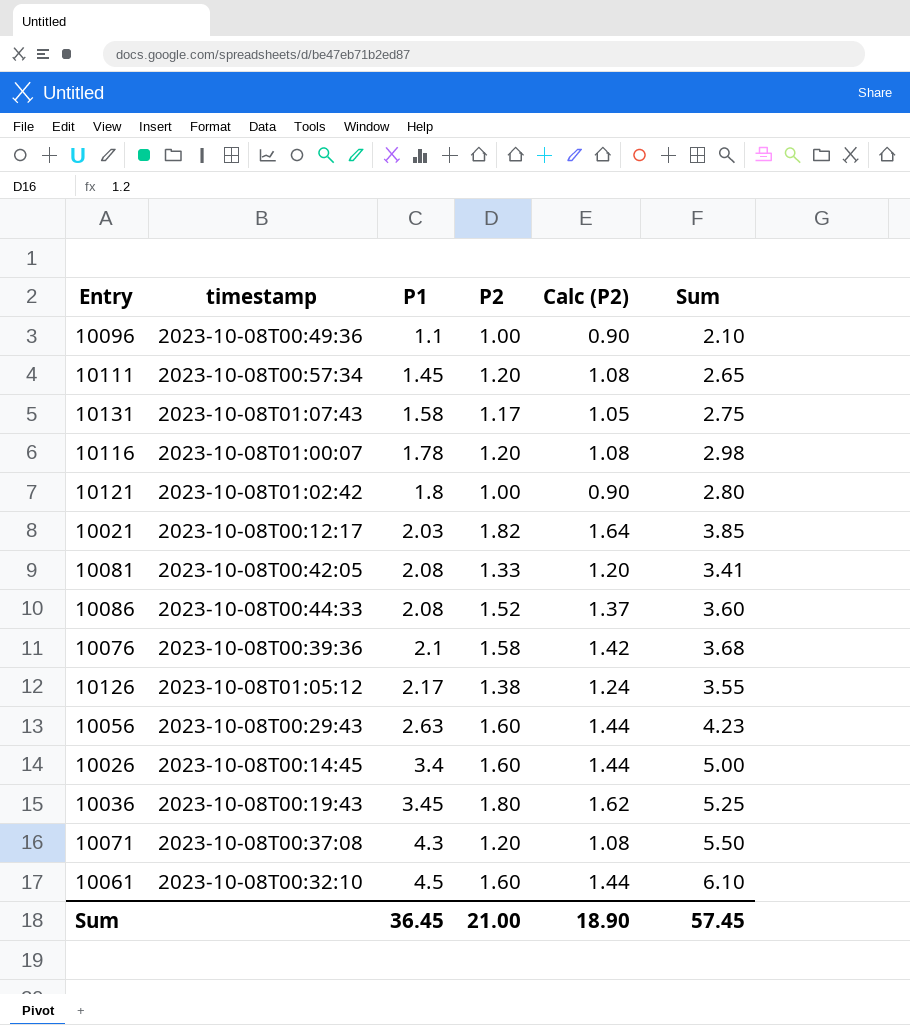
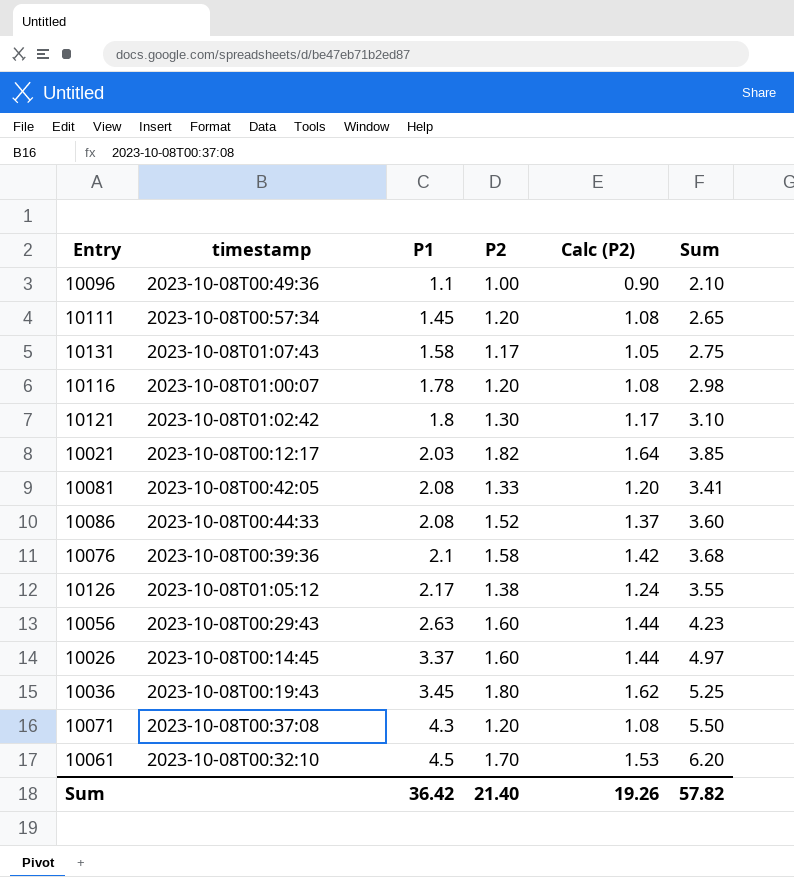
10121 | P2: 1.00 -> 1.30
10121 | Calc (P2): 0.90 -> 1.17
10121 | Sum: 2.80 -> 3.10
10026 | P1: 3.4 -> 3.37
10026 | Sum: 5.00 -> 4.97
10061 | P2: 1.60 -> 1.70
10061 | Calc (P2): 1.44 -> 1.53
10061 | Sum: 6.10 -> 6.20
Sum | P1: 36.45 -> 36.42
Sum | P2: 21.00 -> 21.40
Sum | Calc (P2): 18.90 -> 19.26
Sum | Sum: 57.45 -> 57.82

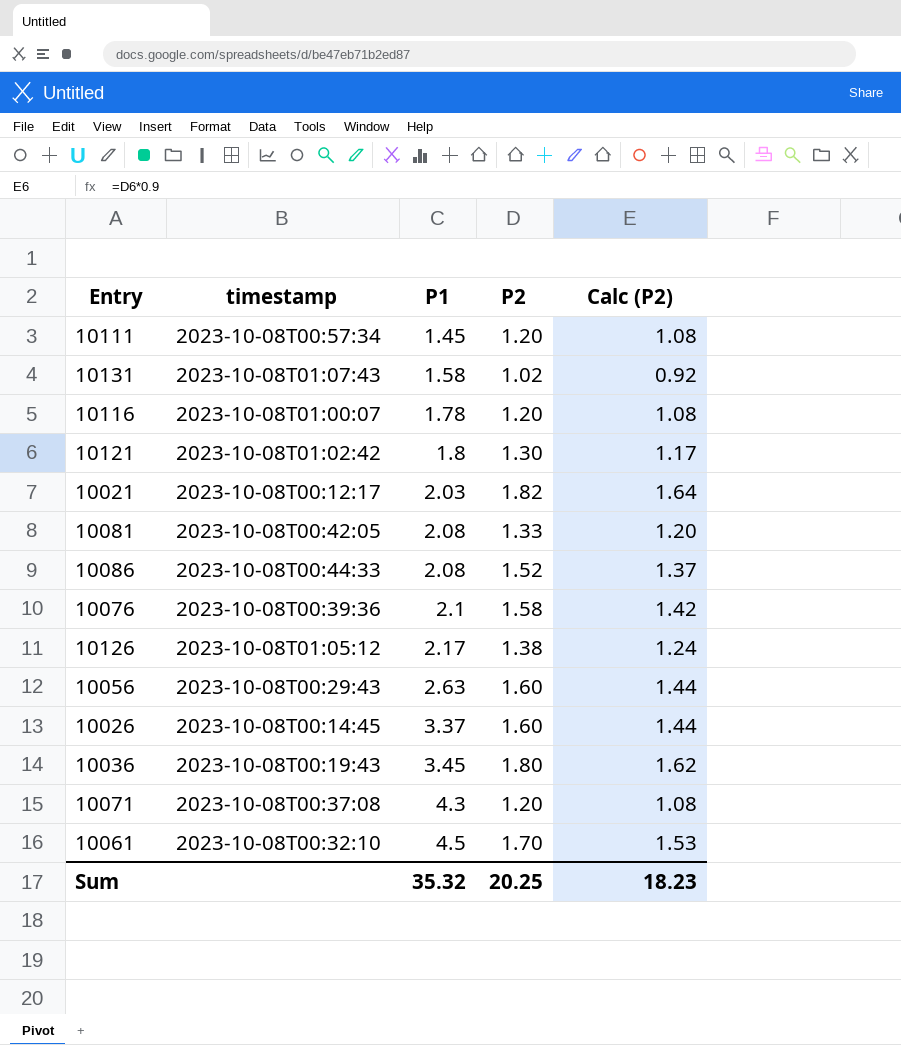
column Sum | formula: [P1] + [P2] -> none
row 10096: 2023-10-08T00:49:36 | 1.1 | 1.00 | 0.90 | 2.10 -> none
10131 | P2: 1.17 -> 1.02
10131 | Calc (P2): 1.05 -> 0.92
Sum | P1: 36.42 -> 35.32
Sum | P2: 21.40 -> 20.25
Sum | Calc (P2): 19.26 -> 18.23

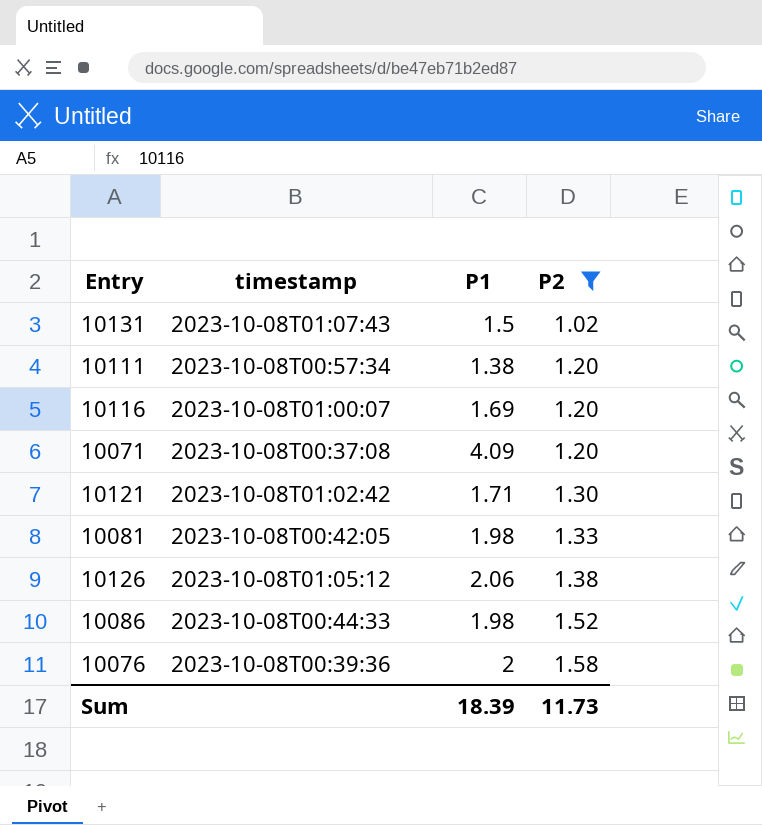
filter: none -> P2 <= 1.58
row order: P1 ascending -> P2 ascending
column Calc (P2) | formula: [P2] * 0.9 -> none
10131 | P1: 1.58 -> 1.5
10111 | P1: 1.45 -> 1.38
10116 | P1: 1.78 -> 1.69
10071 | P1: 4.3 -> 4.09
10121 | P1: 1.8 -> 1.71
10081 | P1: 2.08 -> 1.98
10126 | P1: 2.17 -> 2.06
10086 | P1: 2.08 -> 1.98
10076 | P1: 2.1 -> 2
Sum | P1: 35.32 -> 18.39
Sum | P2: 20.25 -> 11.73

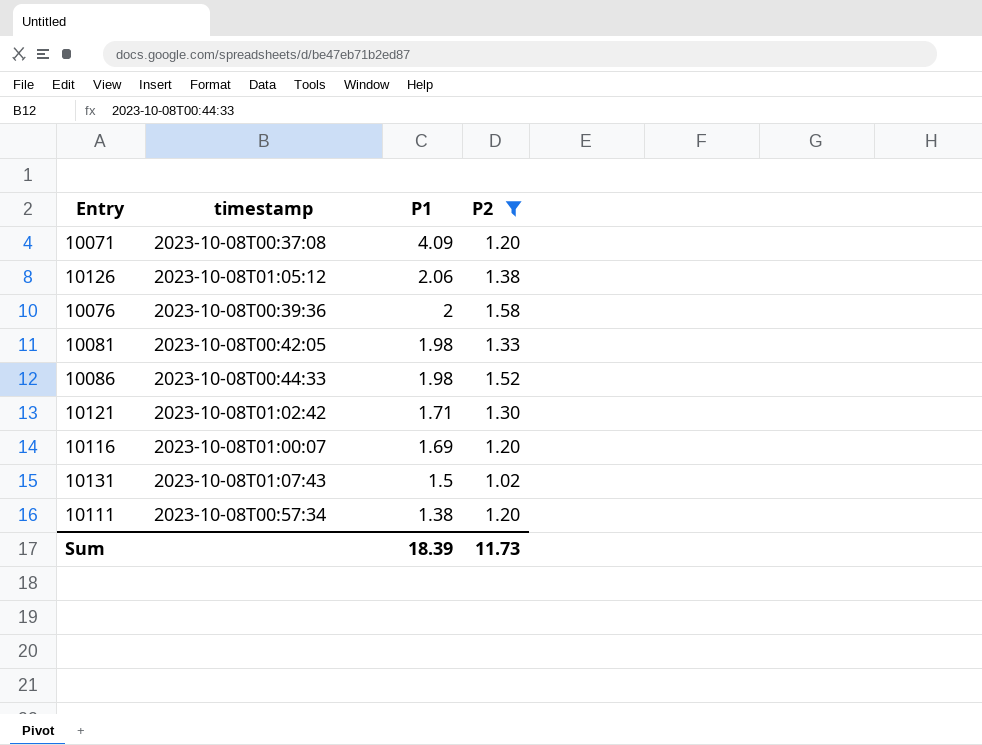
row order: P2 ascending -> P1 descending

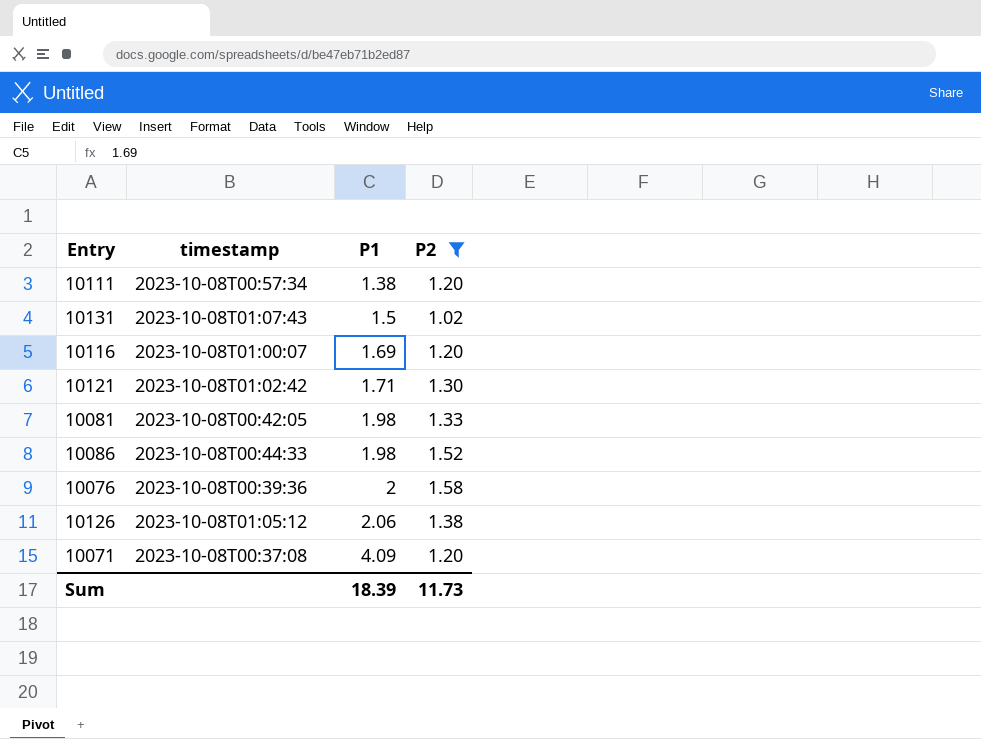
row order: P1 descending -> P1 ascending

